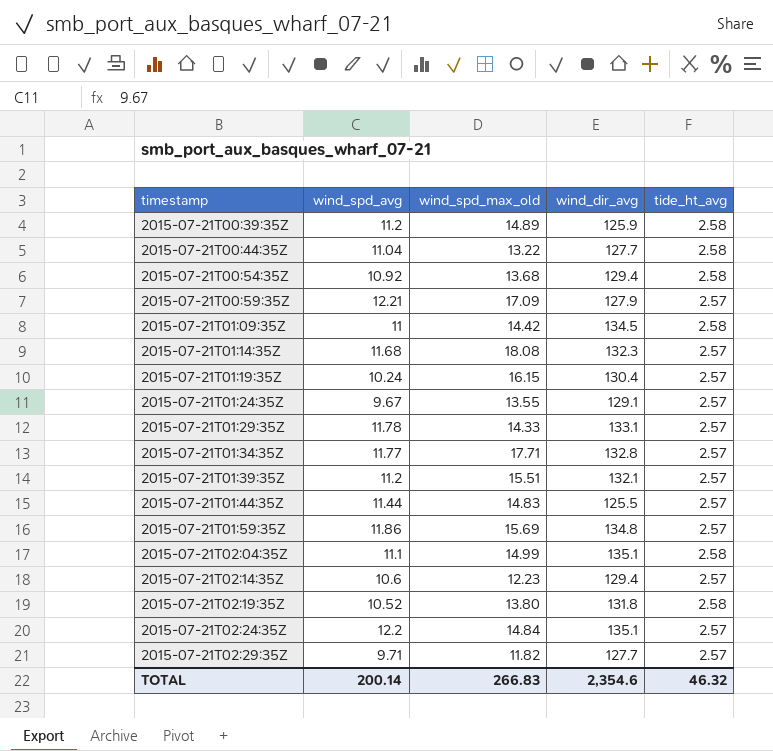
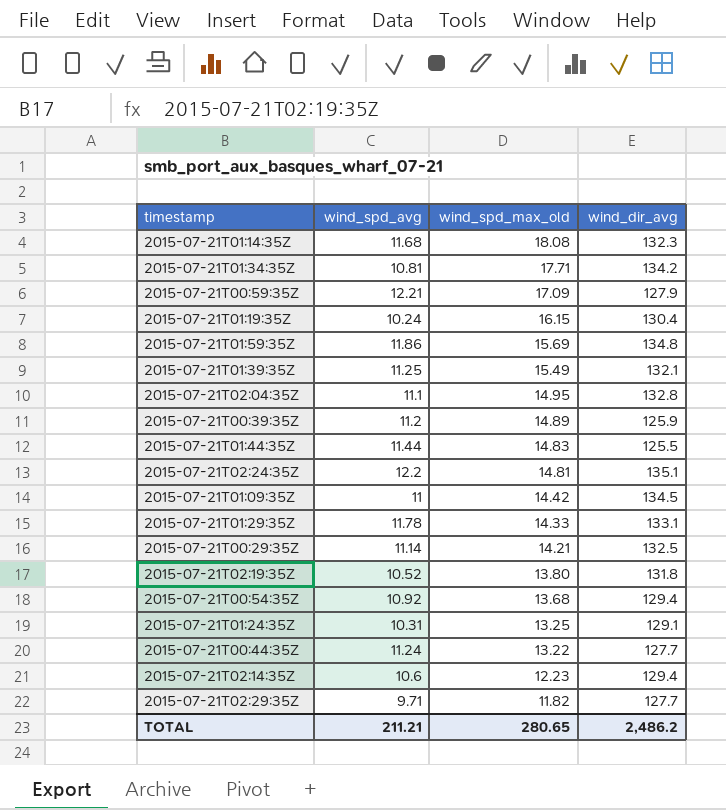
row order: timestamp ascending -> wind_spd_max_old descending
column tide_ht_avg | position: 5 -> none
2015-07-21T01:34:35Z | wind_spd_avg: 11.77 -> 10.81
2015-07-21T01:34:35Z | wind_dir_avg: 132.8 -> 134.2
2015-07-21T01:39:35Z | wind_spd_avg: 11.2 -> 11.25
2015-07-21T01:39:35Z | wind_spd_max_old: 15.51 -> 15.49
2015-07-21T02:04:35Z | wind_spd_max_old: 14.99 -> 14.95
2015-07-21T02:04:35Z | wind_dir_avg: 135.1 -> 132.8
2015-07-21T02:24:35Z | wind_spd_max_old: 14.84 -> 14.81
row 2015-07-21T00:29:35Z: none -> 11.14 | 14.21 | 132.5
2015-07-21T01:24:35Z | wind_spd_avg: 9.67 -> 10.31
2015-07-21T01:24:35Z | wind_spd_max_old: 13.55 -> 13.25
2015-07-21T00:44:35Z | wind_spd_avg: 11.04 -> 11.24
TOTAL | wind_spd_avg: 200.14 -> 211.21
TOTAL | wind_spd_max_old: 266.83 -> 280.65
TOTAL | wind_dir_avg: 2,354.6 -> 2,486.2

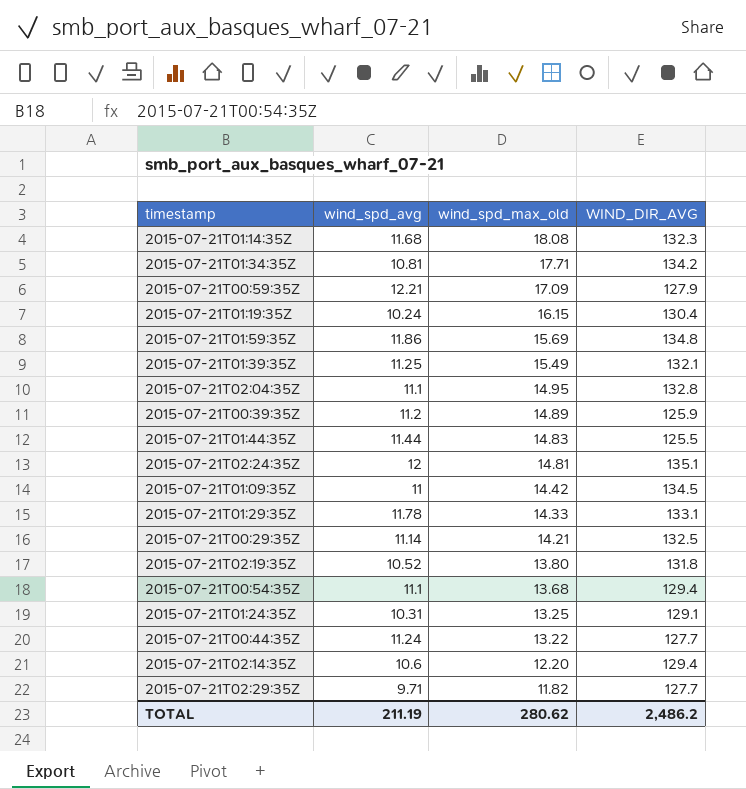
column name: wind_dir_avg -> WIND_DIR_AVG
2015-07-21T02:24:35Z | wind_spd_avg: 12.2 -> 12
2015-07-21T00:54:35Z | wind_spd_avg: 10.92 -> 11.1
2015-07-21T02:14:35Z | wind_spd_max_old: 12.23 -> 12.20
TOTAL | wind_spd_avg: 211.21 -> 211.19
TOTAL | wind_spd_max_old: 280.65 -> 280.62

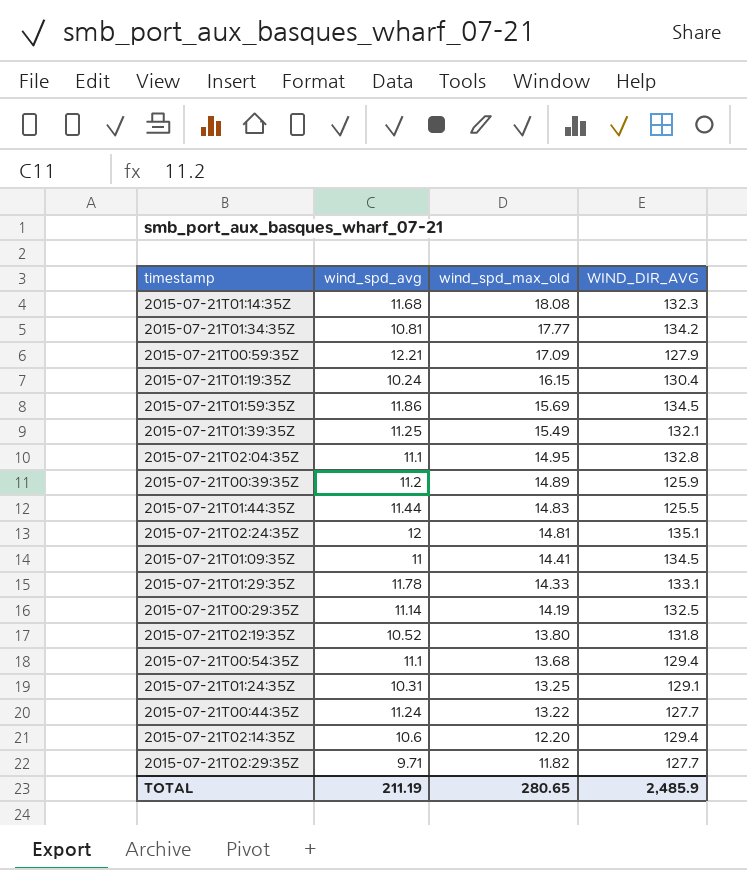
2015-07-21T01:34:35Z | wind_spd_max_old: 17.71 -> 17.77
2015-07-21T01:59:35Z | WIND_DIR_AVG: 134.8 -> 134.5
2015-07-21T01:09:35Z | wind_spd_max_old: 14.42 -> 14.41
2015-07-21T00:29:35Z | wind_spd_max_old: 14.21 -> 14.19
TOTAL | wind_spd_max_old: 280.62 -> 280.65
TOTAL | WIND_DIR_AVG: 2,486.2 -> 2,485.9

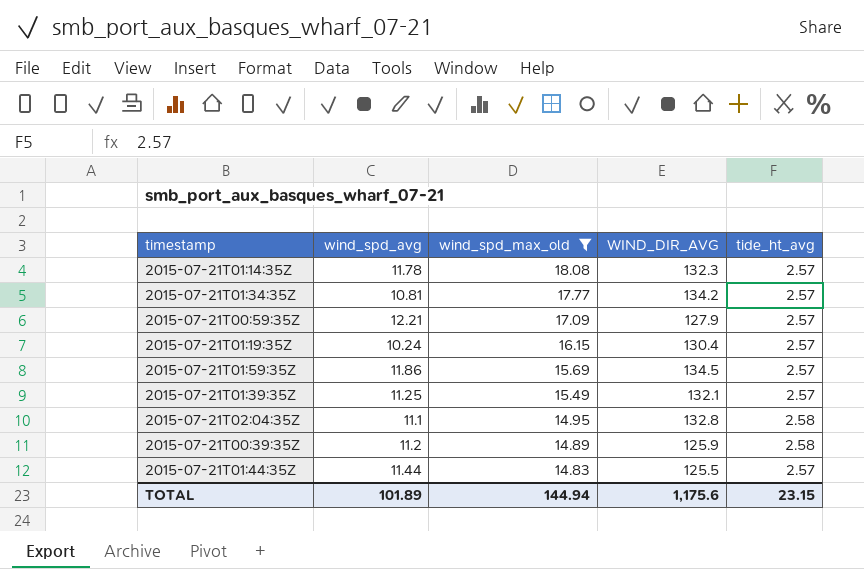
filter: none -> wind_spd_max_old >= 14.83
column tide_ht_avg | position: none -> 5
2015-07-21T01:14:35Z | wind_spd_avg: 11.68 -> 11.78
TOTAL | wind_spd_avg: 211.19 -> 101.89
TOTAL | wind_spd_max_old: 280.65 -> 144.94
TOTAL | WIND_DIR_AVG: 2,485.9 -> 1,175.6

